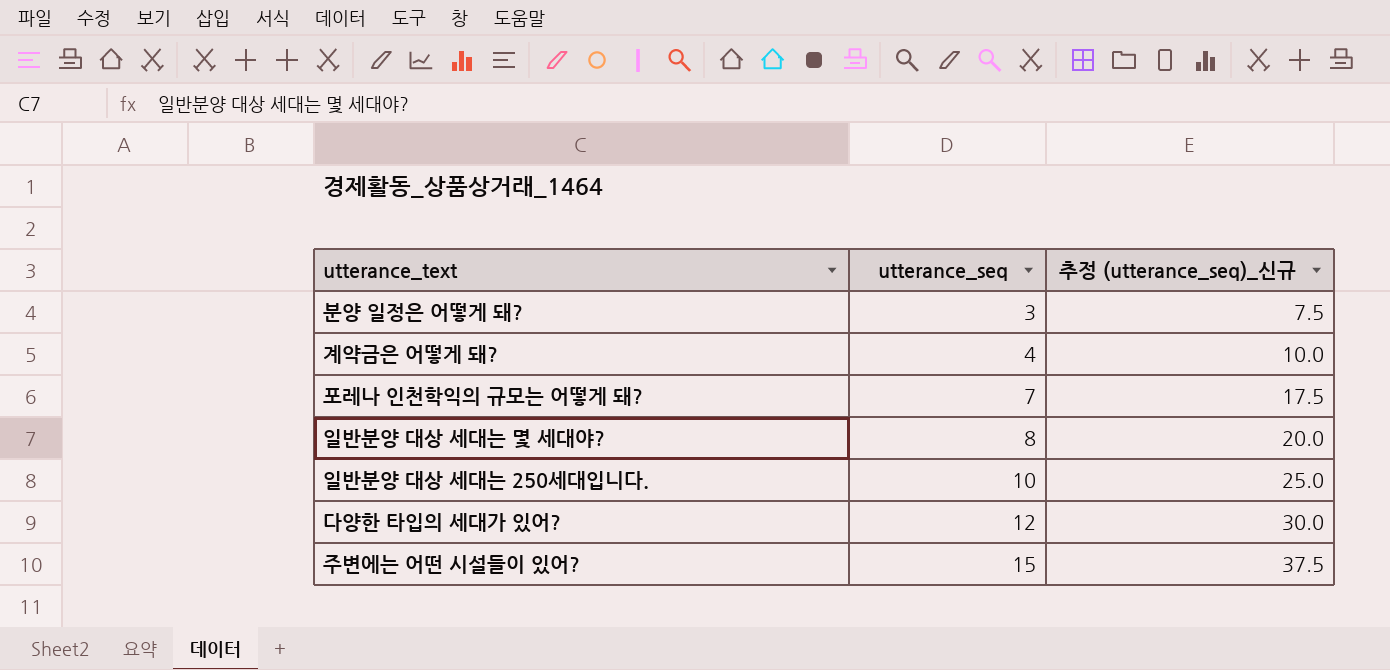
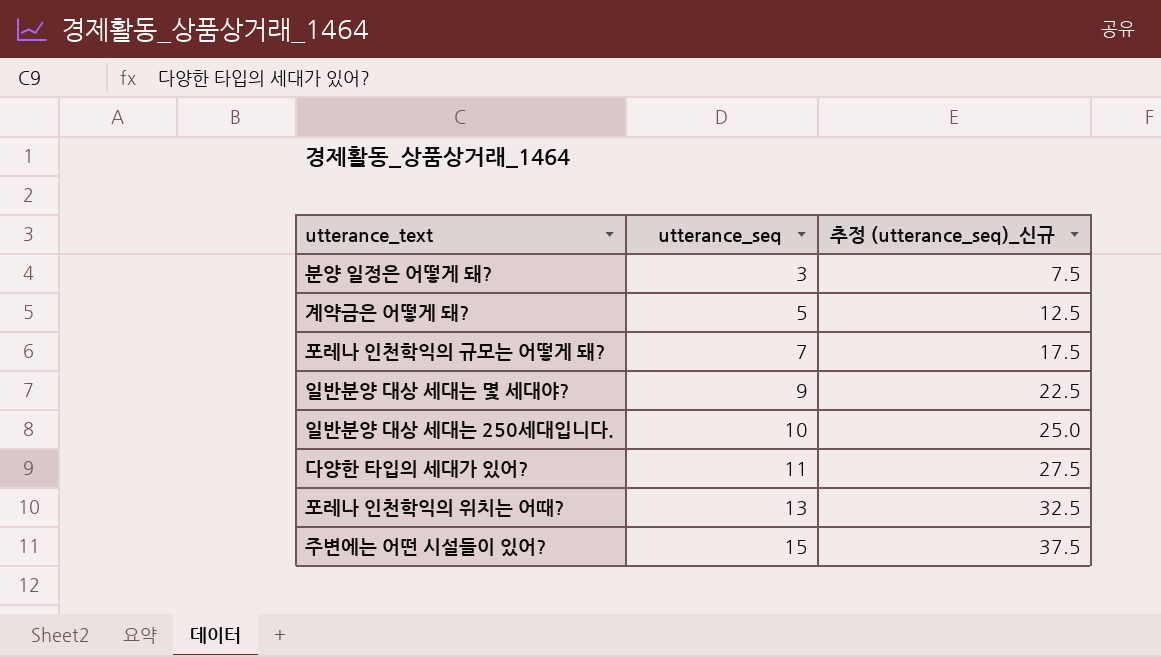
계약금은 어떻게 돼? | utterance_seq: 4 -> 5
계약금은 어떻게 돼? | 추정 (utterance_seq)_신규: 10.0 -> 12.5
일반분양 대상 세대는 몇 세대야? | utterance_seq: 8 -> 9
일반분양 대상 세대는 몇 세대야? | 추정 (utterance_seq)_신규: 20.0 -> 22.5
다양한 타입의 세대가 있어? | utterance_seq: 12 -> 11
다양한 타입의 세대가 있어? | 추정 (utterance_seq)_신규: 30.0 -> 27.5
row 포레나 인천학익의 위치는 어때?: none -> 13 | 32.5

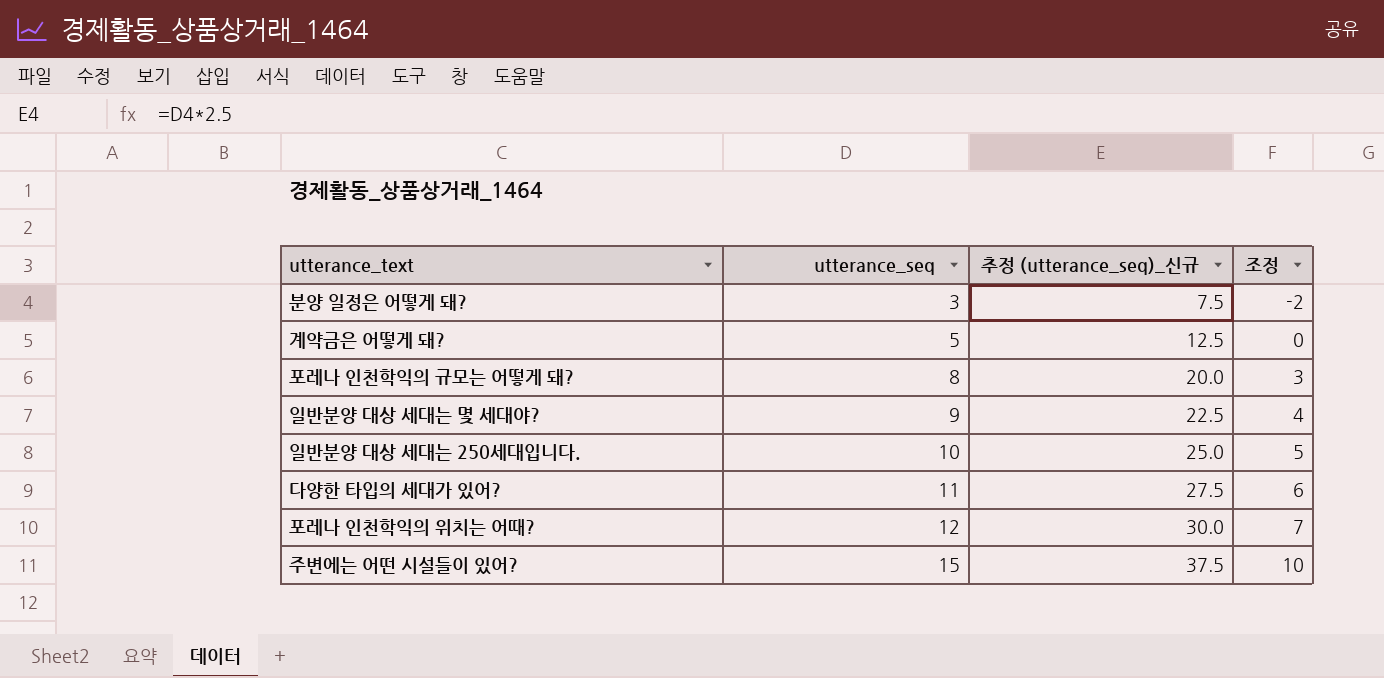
column 조정 | formula: none -> [utterance_seq] - 5
포레나 인천학익의 규모는 어떻게 돼? | utterance_seq: 7 -> 8
포레나 인천학익의 규모는 어떻게 돼? | 추정 (utterance_seq)_신규: 17.5 -> 20.0
포레나 인천학익의 위치는 어때? | utterance_seq: 13 -> 12
포레나 인천학익의 위치는 어때? | 추정 (utterance_seq)_신규: 32.5 -> 30.0

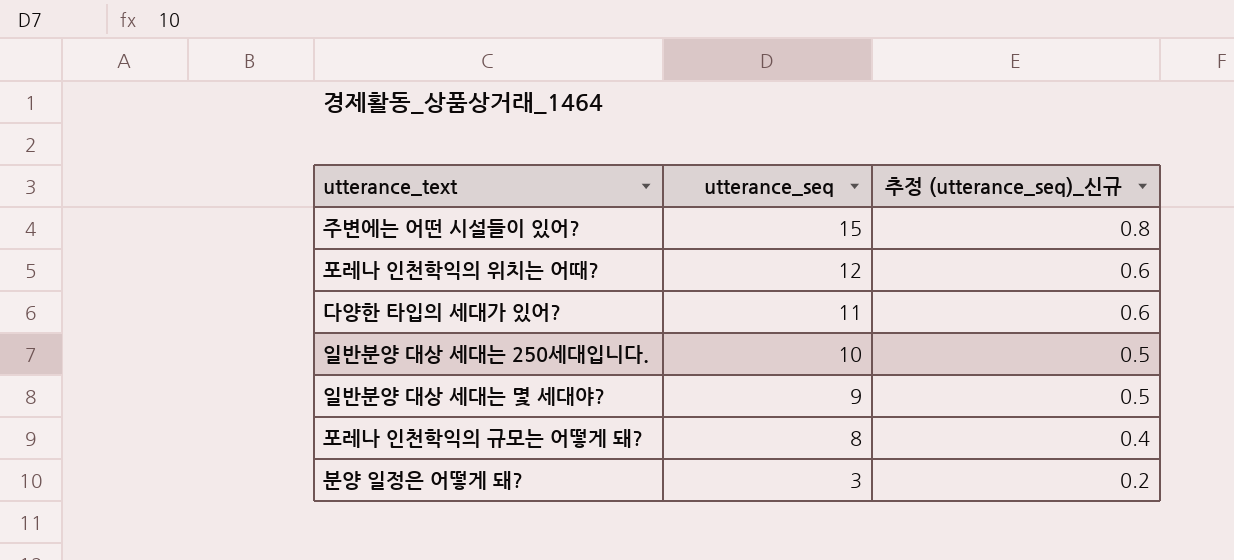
row order: utterance_seq ascending -> utterance_seq descending
column 조정 | formula: [utterance_seq] - 5 -> none
column 추정 (utterance_seq)_신규 | formula: [utterance_seq] * 2.5 -> [utterance_seq] * 0.05
row 계약금은 어떻게 돼?: 5 | 12.5 | 0 -> none

